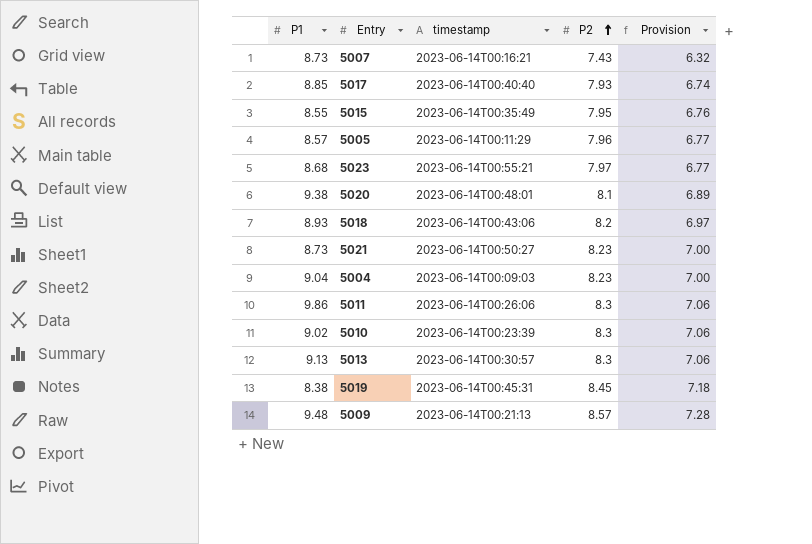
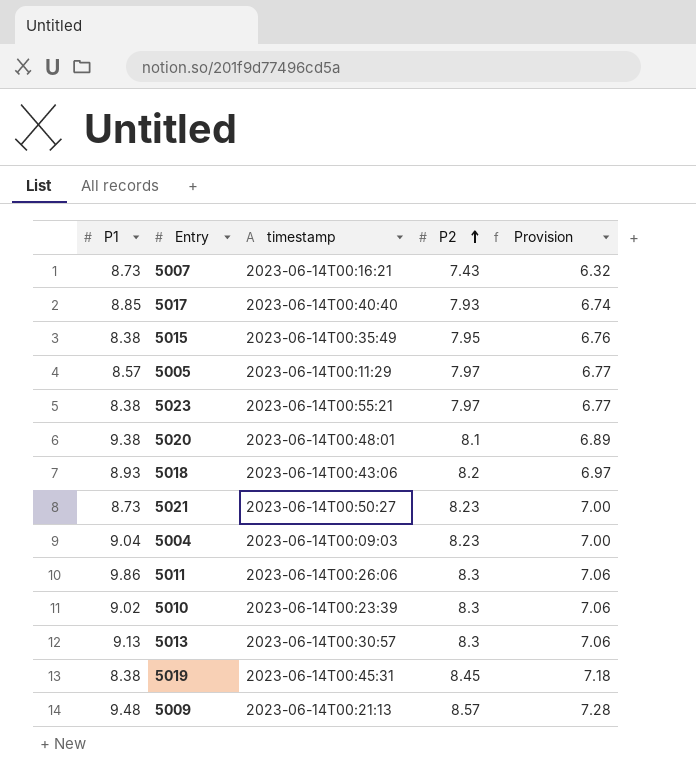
5015 | P1: 8.55 -> 8.38
5005 | P2: 7.96 -> 7.97
5023 | P1: 8.68 -> 8.38

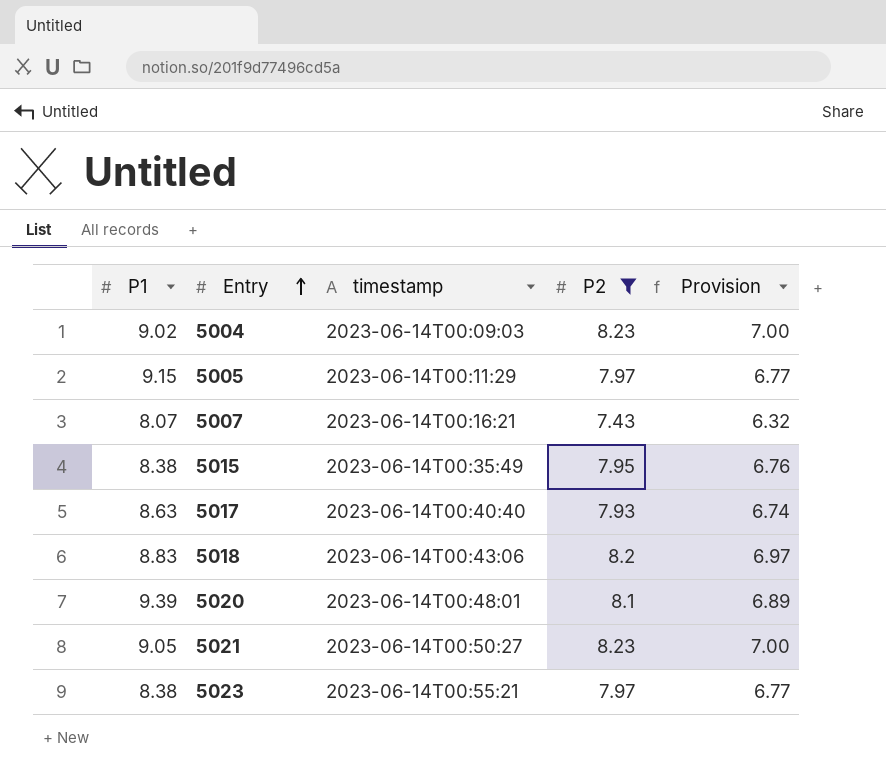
filter: none -> P2 <= 8.23
row order: P2 ascending -> Entry ascending
5004 | P1: 9.04 -> 9.02
5005 | P1: 8.57 -> 9.15
5007 | P1: 8.73 -> 8.07
5017 | P1: 8.85 -> 8.63
5018 | P1: 8.93 -> 8.83
5020 | P1: 9.38 -> 9.39
5021 | P1: 8.73 -> 9.05

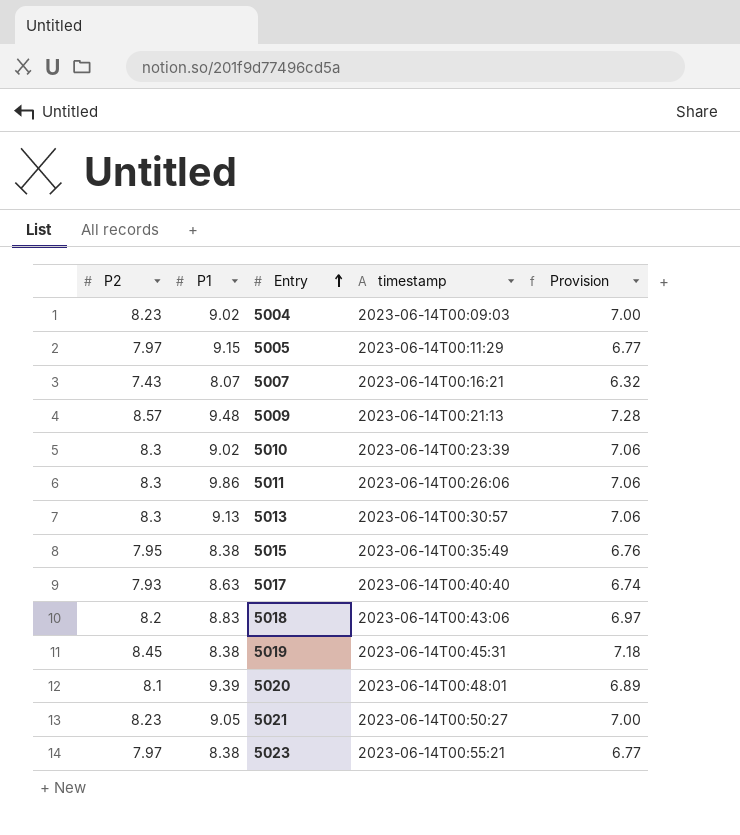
filter: P2 <= 8.23 -> none
column P2 | position: 4 -> 1

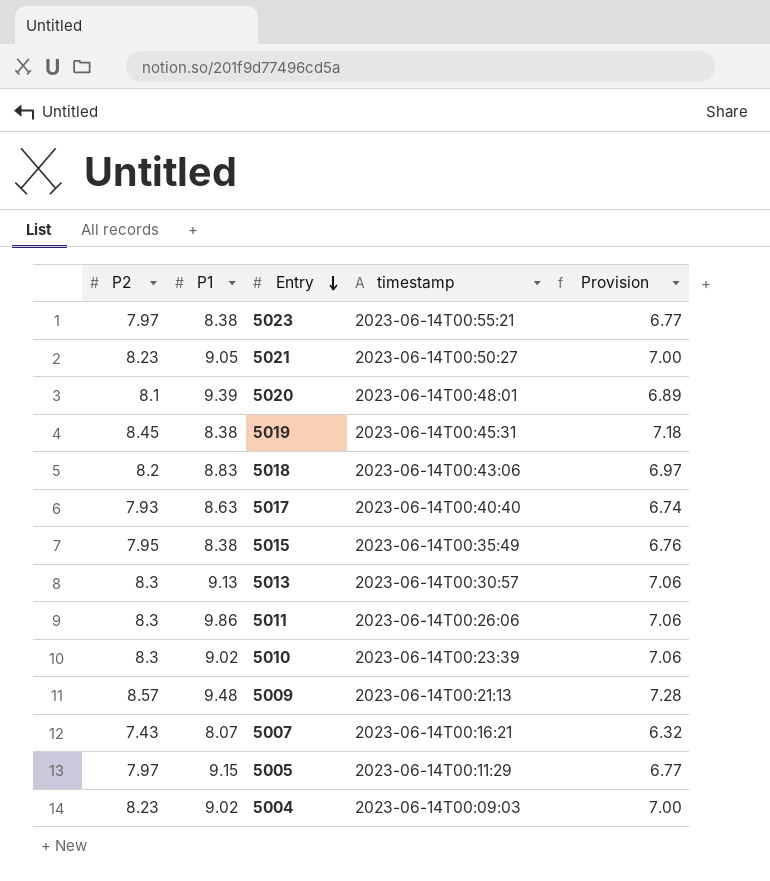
row order: Entry ascending -> Entry descending

